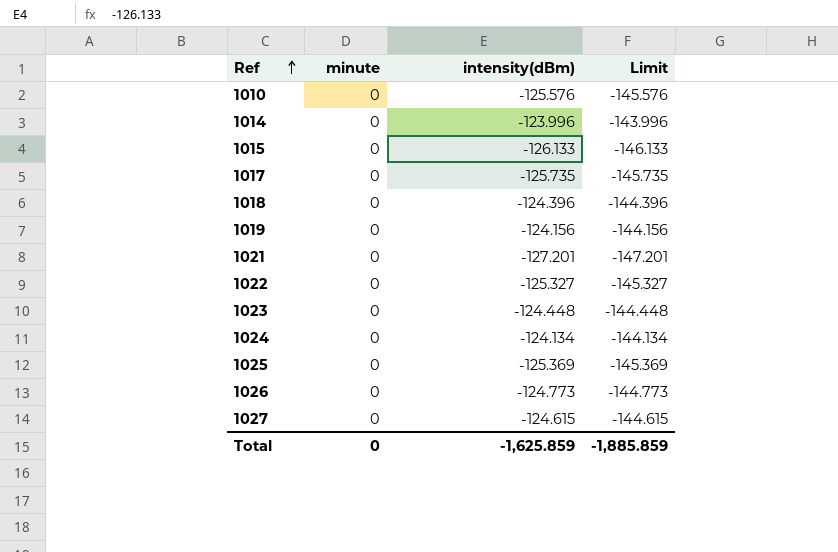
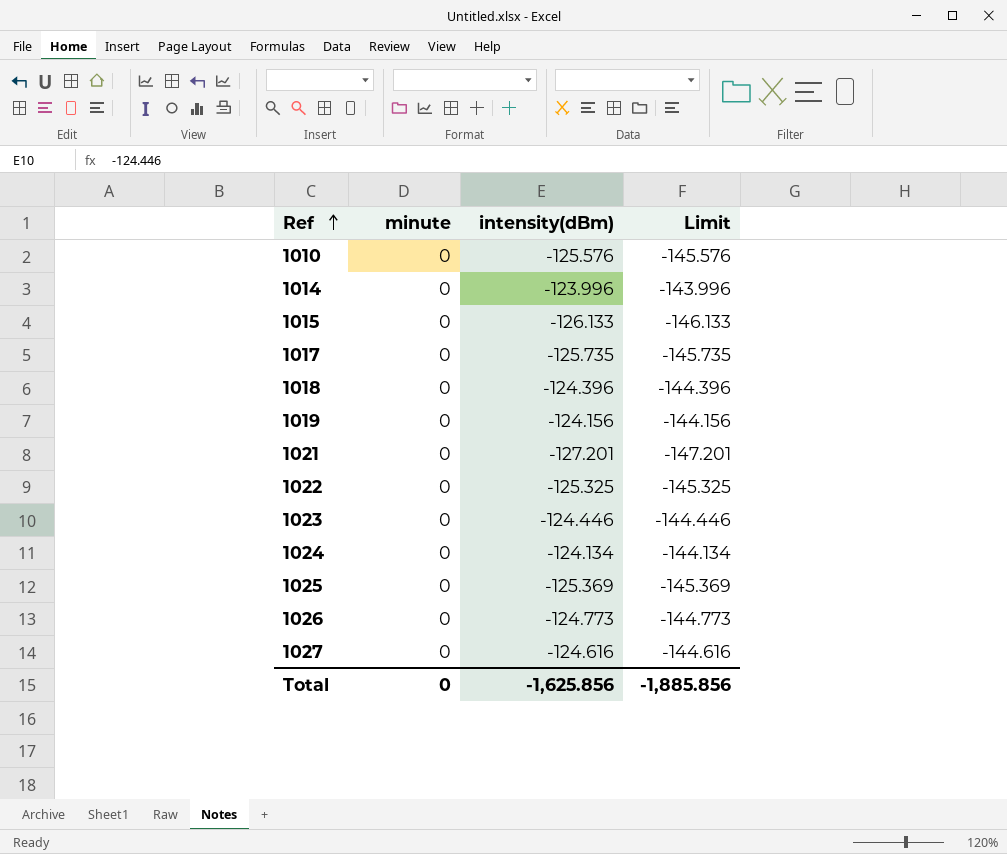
1022 | intensity(dBm): -125.327 -> -125.325
1022 | Limit: -145.327 -> -145.325
1023 | intensity(dBm): -124.448 -> -124.446
1023 | Limit: -144.448 -> -144.446
1027 | intensity(dBm): -124.615 -> -124.616
1027 | Limit: -144.615 -> -144.616
Total | intensity(dBm): -1,625.859 -> -1,625.856
Total | Limit: -1,885.859 -> -1,885.856

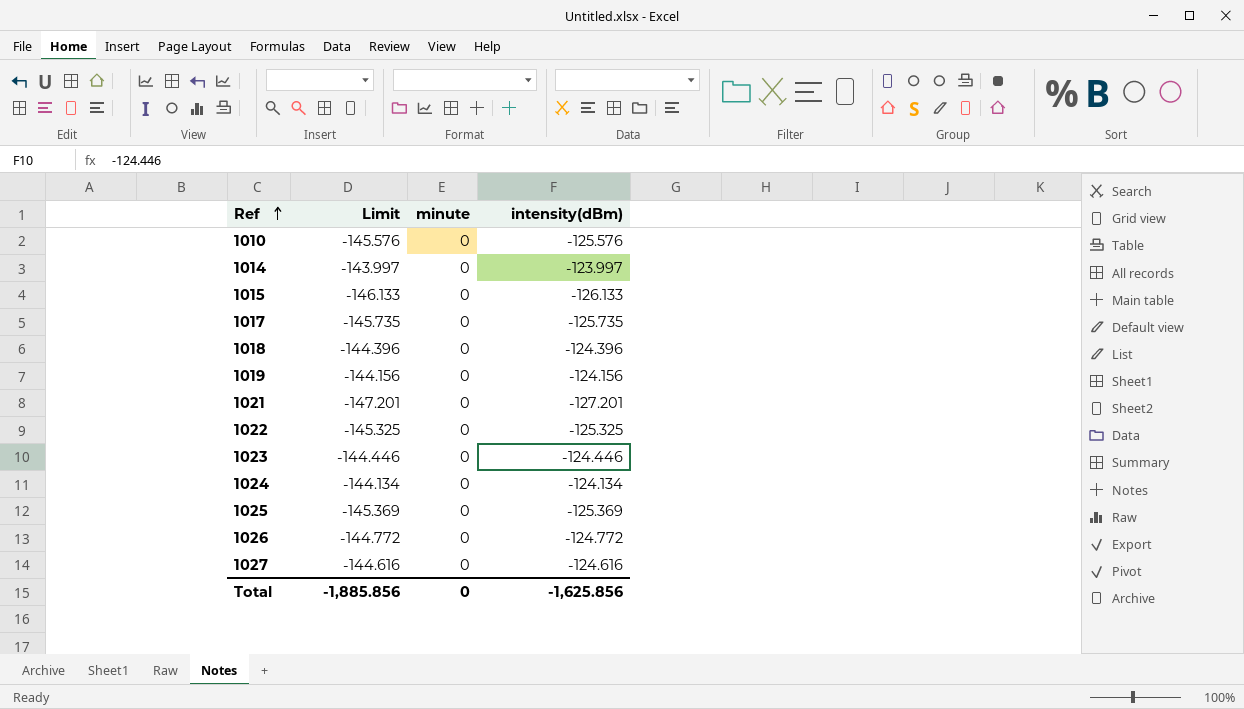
column Limit | position: 4 -> 2
1014 | Limit: -143.996 -> -143.997
1014 | intensity(dBm): -123.996 -> -123.997
1026 | Limit: -144.773 -> -144.772
1026 | intensity(dBm): -124.773 -> -124.772

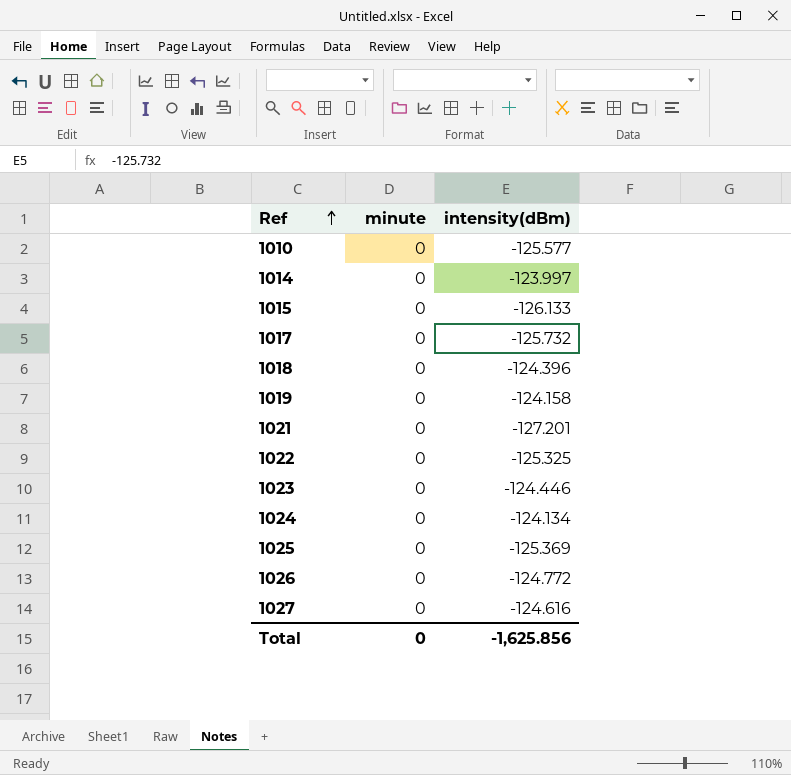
column Limit | formula: [intensity(dBm)] - 20 -> none
1010 | intensity(dBm): -125.576 -> -125.577
1017 | intensity(dBm): -125.735 -> -125.732
1019 | intensity(dBm): -124.156 -> -124.158

